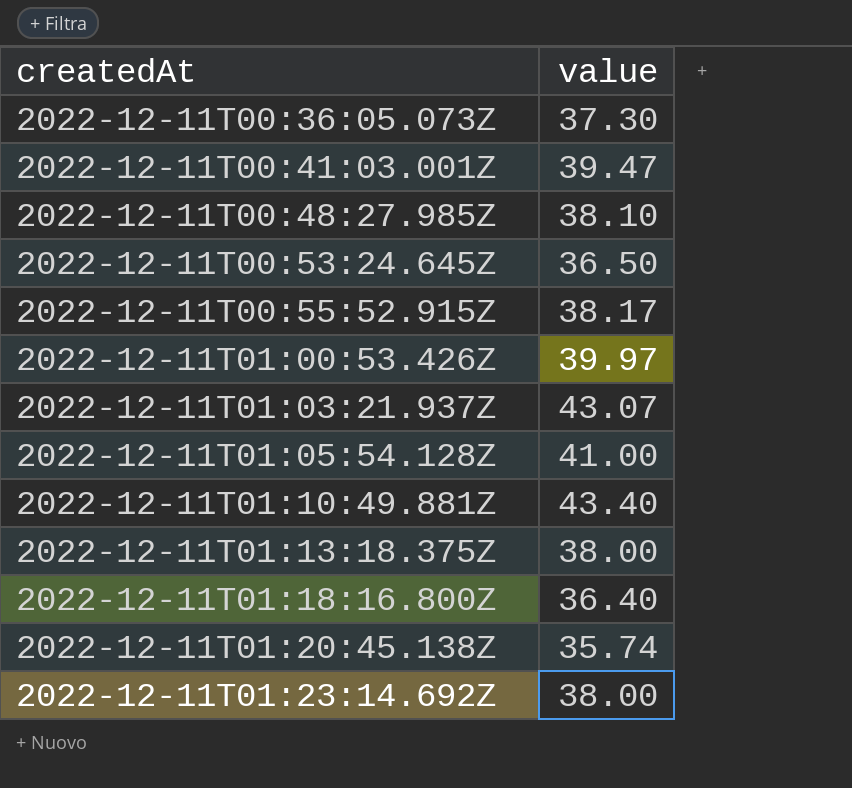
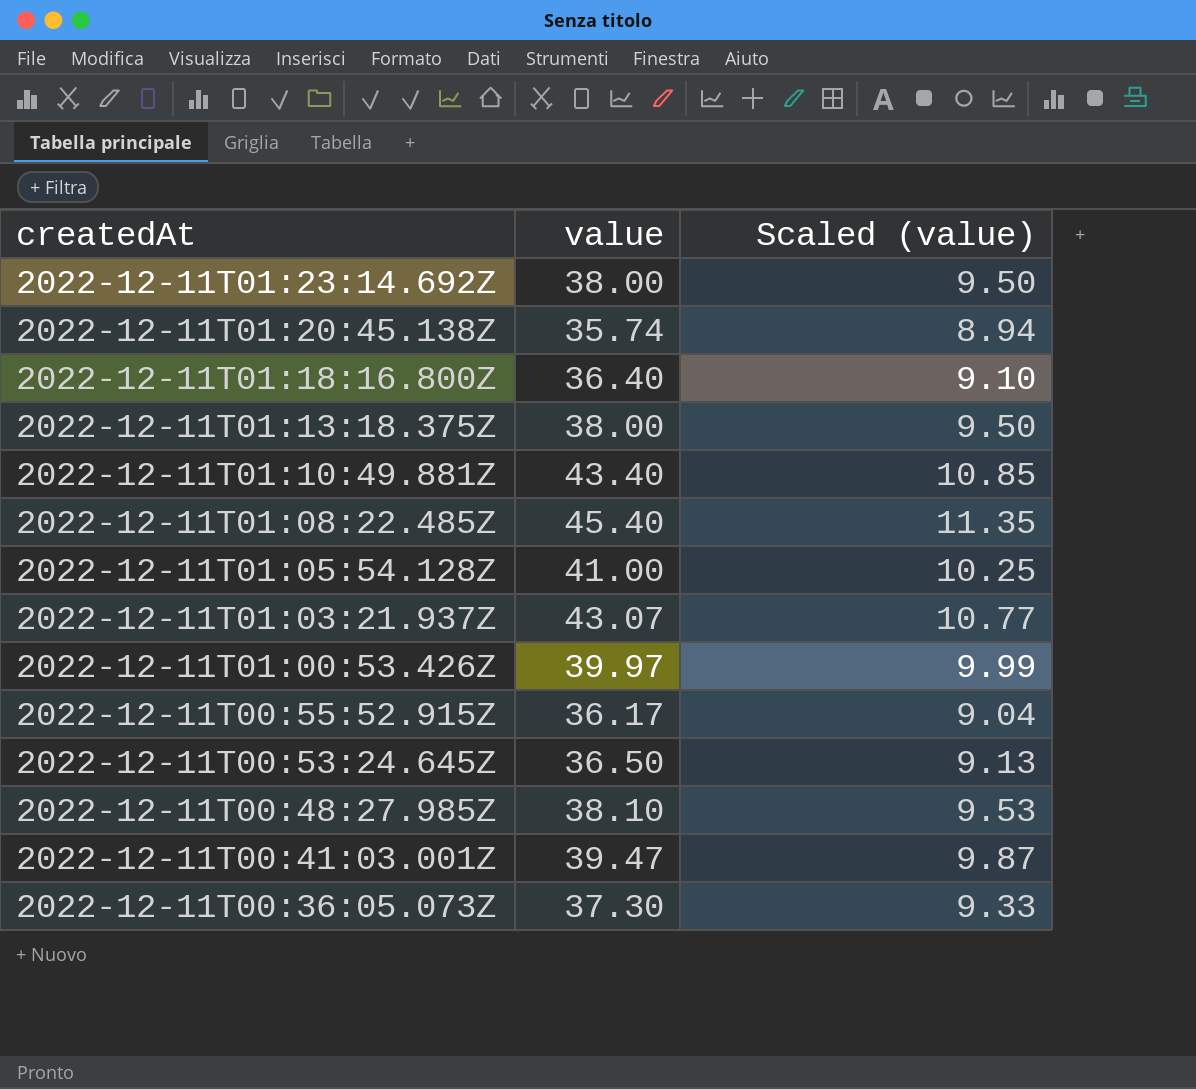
row order: createdAt ascending -> createdAt descending
column Scaled (value) | formula: none -> [value] * 0.25
row 2022-12-11T01:08:22.485Z: none -> 45.40 | 11.35
2022-12-11T00:55:52.915Z | value: 38.17 -> 36.17

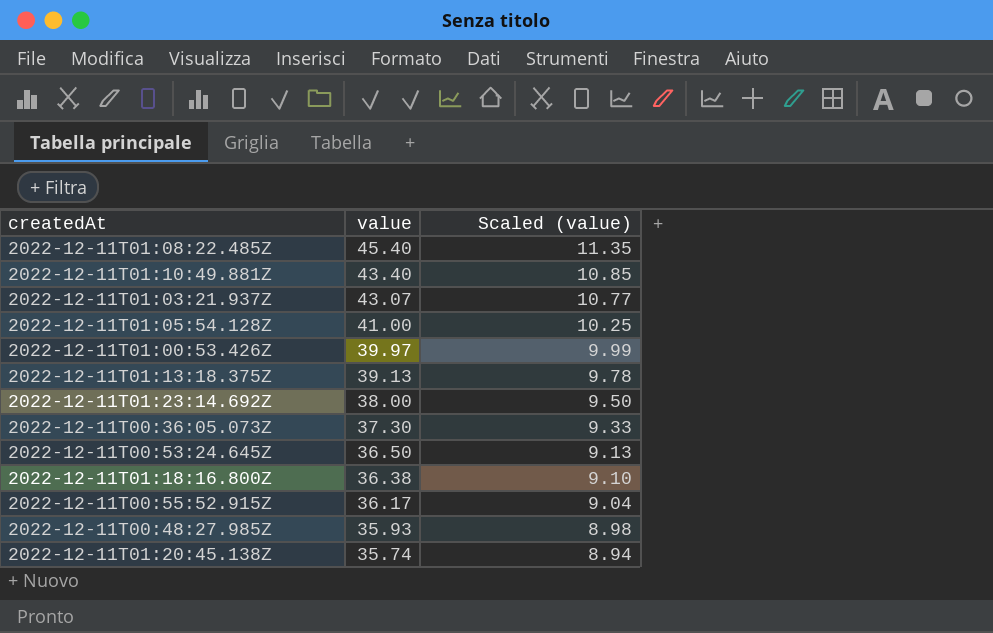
row order: createdAt descending -> value descending
row 2022-12-11T00:41:03.001Z: 39.47 | 9.87 -> none
2022-12-11T01:13:18.375Z | value: 38.00 -> 39.13
2022-12-11T01:13:18.375Z | Scaled (value): 9.50 -> 9.78
2022-12-11T01:18:16.800Z | value: 36.40 -> 36.38
2022-12-11T00:48:27.985Z | value: 38.10 -> 35.93
2022-12-11T00:48:27.985Z | Scaled (value): 9.53 -> 8.98

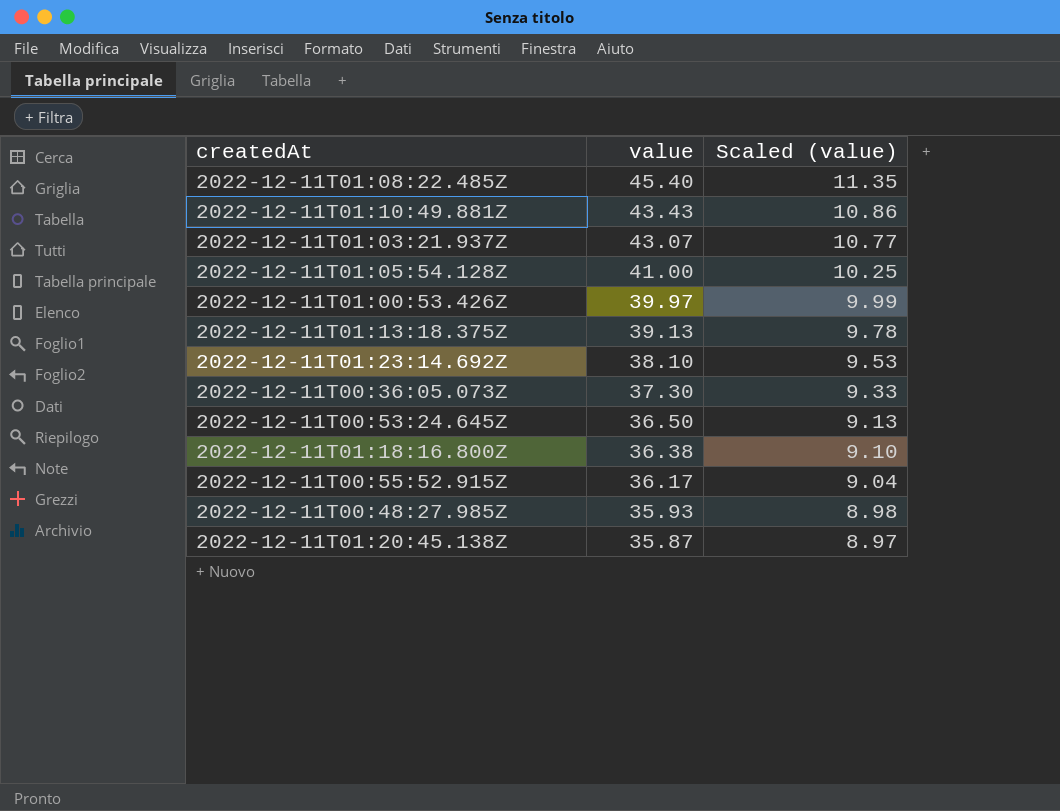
2022-12-11T01:10:49.881Z | value: 43.40 -> 43.43
2022-12-11T01:10:49.881Z | Scaled (value): 10.85 -> 10.86
2022-12-11T01:23:14.692Z | value: 38.00 -> 38.10
2022-12-11T01:23:14.692Z | Scaled (value): 9.50 -> 9.53
2022-12-11T01:20:45.138Z | value: 35.74 -> 35.87
2022-12-11T01:20:45.138Z | Scaled (value): 8.94 -> 8.97

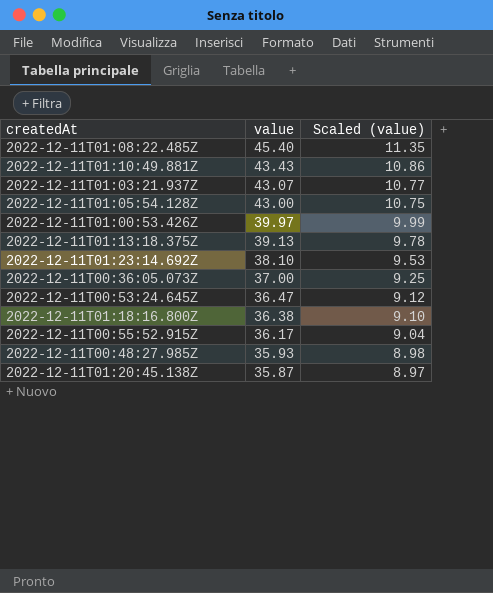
2022-12-11T01:05:54.128Z | value: 41.00 -> 43.00
2022-12-11T01:05:54.128Z | Scaled (value): 10.25 -> 10.75
2022-12-11T00:36:05.073Z | value: 37.30 -> 37.00
2022-12-11T00:36:05.073Z | Scaled (value): 9.33 -> 9.25
2022-12-11T00:53:24.645Z | value: 36.50 -> 36.47
2022-12-11T00:53:24.645Z | Scaled (value): 9.13 -> 9.12

